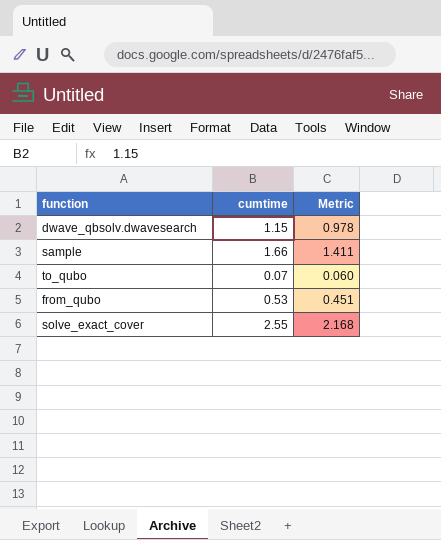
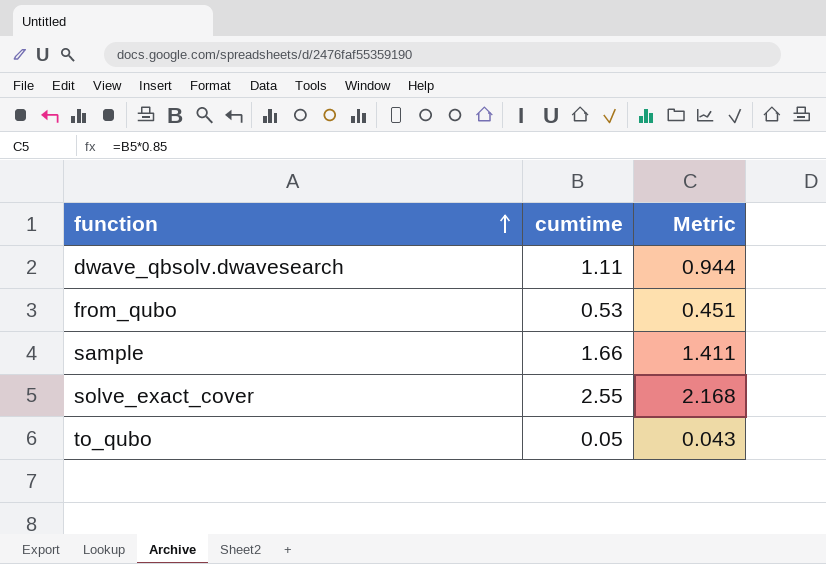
row order: none -> function ascending
dwave_qbsolv.dwavesearch | cumtime: 1.15 -> 1.11
dwave_qbsolv.dwavesearch | Metric: 0.978 -> 0.944
to_qubo | cumtime: 0.07 -> 0.05
to_qubo | Metric: 0.060 -> 0.043

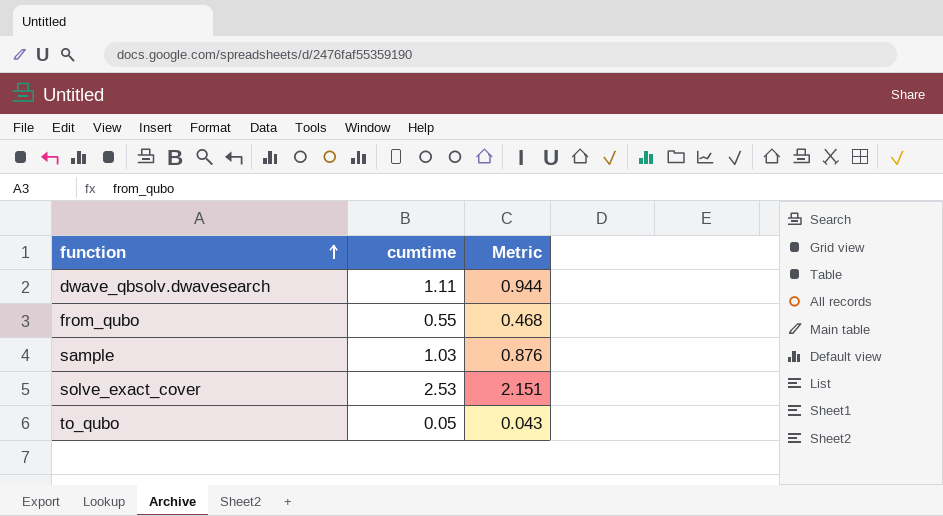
from_qubo | cumtime: 0.53 -> 0.55
from_qubo | Metric: 0.451 -> 0.468
sample | cumtime: 1.66 -> 1.03
sample | Metric: 1.411 -> 0.876
solve_exact_cover | cumtime: 2.55 -> 2.53
solve_exact_cover | Metric: 2.168 -> 2.151

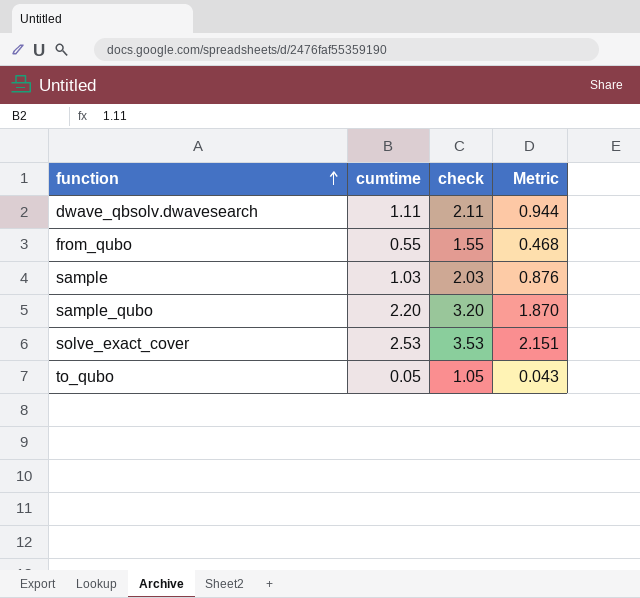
column check | formula: none -> [cumtime] + 1
row sample_qubo: none -> 2.20 | 3.20 | 1.870

